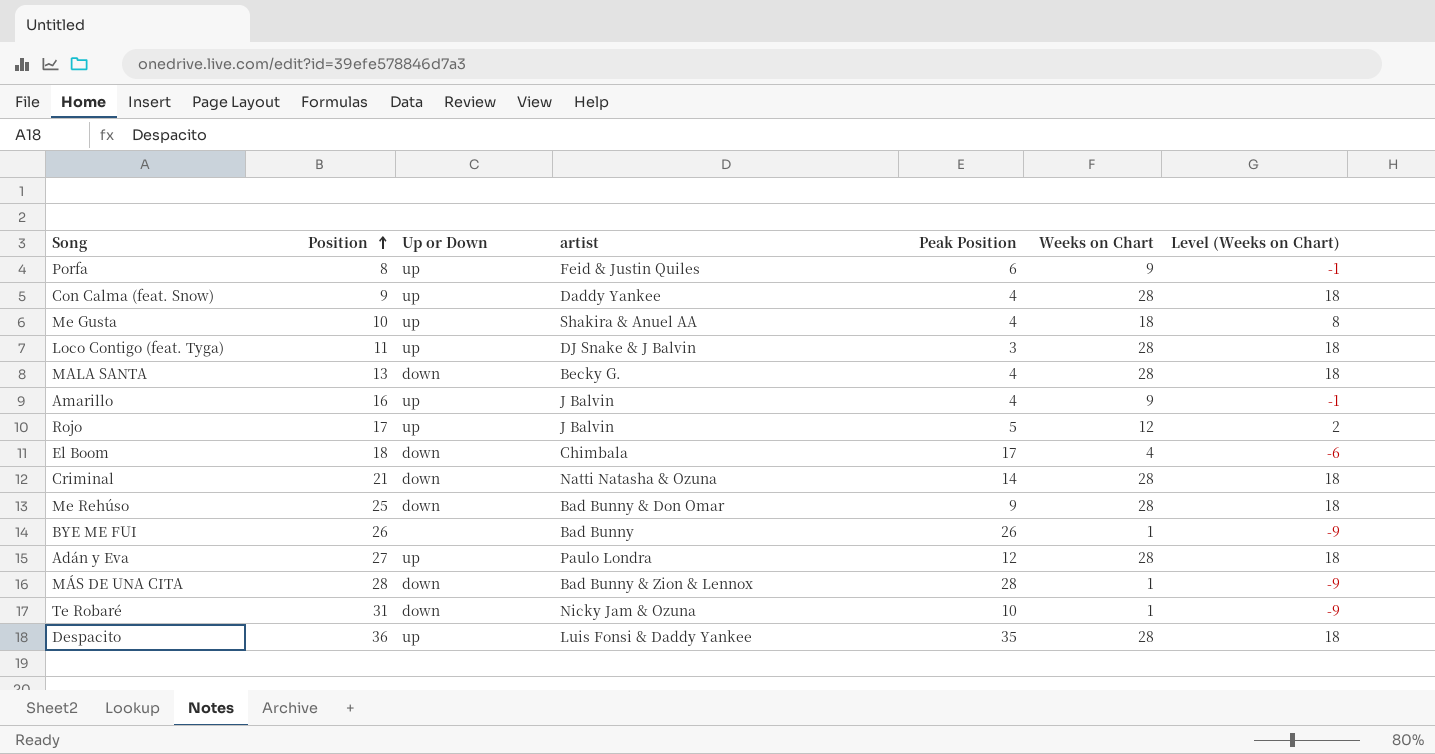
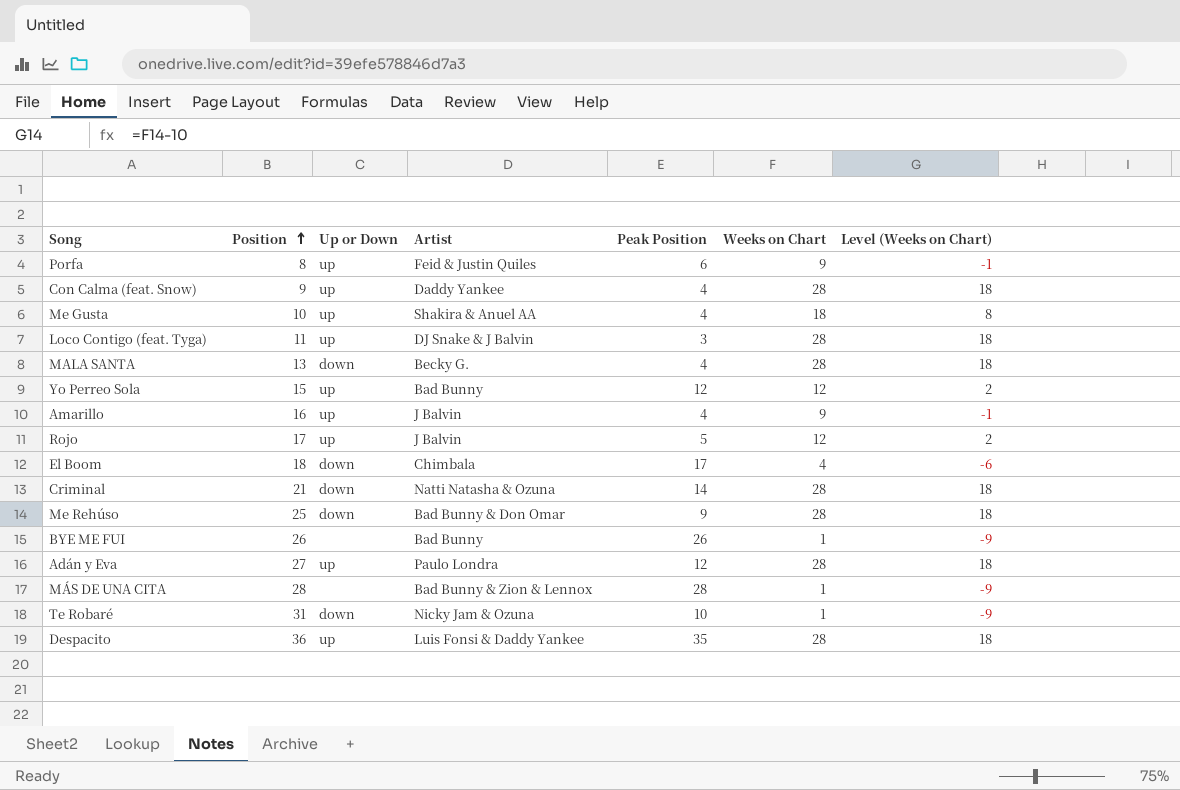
column name: artist -> Artist
row Yo Perreo Sola: none -> 15 | up | Bad Bunny | 12 | 12 | 2
MÁS DE UNA CITA | Up or Down: down -> none

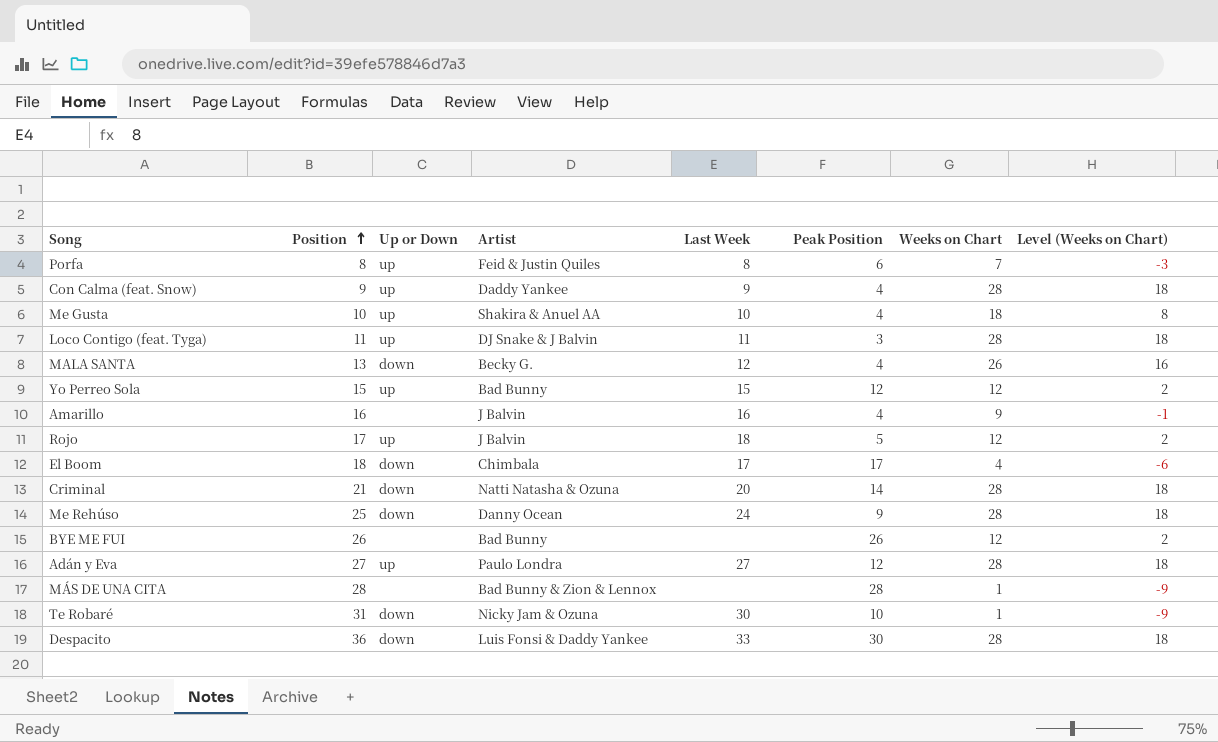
column Last Week | position: none -> 5
Porfa | Weeks on Chart: 9 -> 7
Porfa | Level (Weeks on Chart): -1 -> -3
MALA SANTA | Weeks on Chart: 28 -> 26
MALA SANTA | Level (Weeks on Chart): 18 -> 16
Amarillo | Up or Down: up -> none
Me Rehúso | Artist: Bad Bunny & Don Omar -> Danny Ocean
BYE ME FUI | Weeks on Chart: 1 -> 12
BYE ME FUI | Level (Weeks on Chart): -9 -> 2
Despacito | Up or Down: up -> down
Despacito | Peak Position: 35 -> 30

